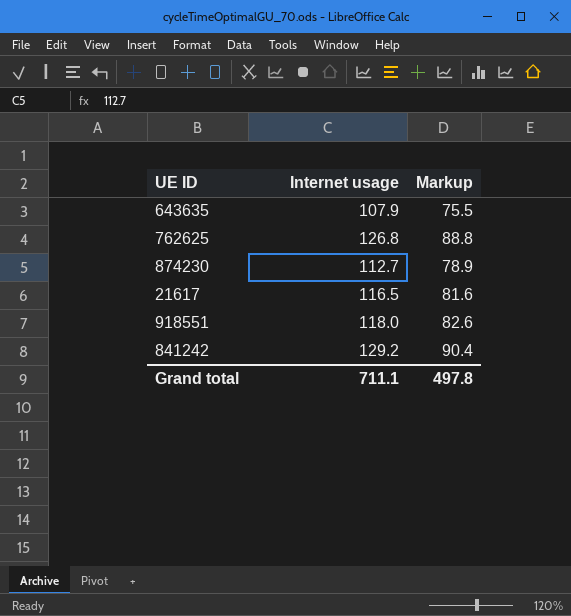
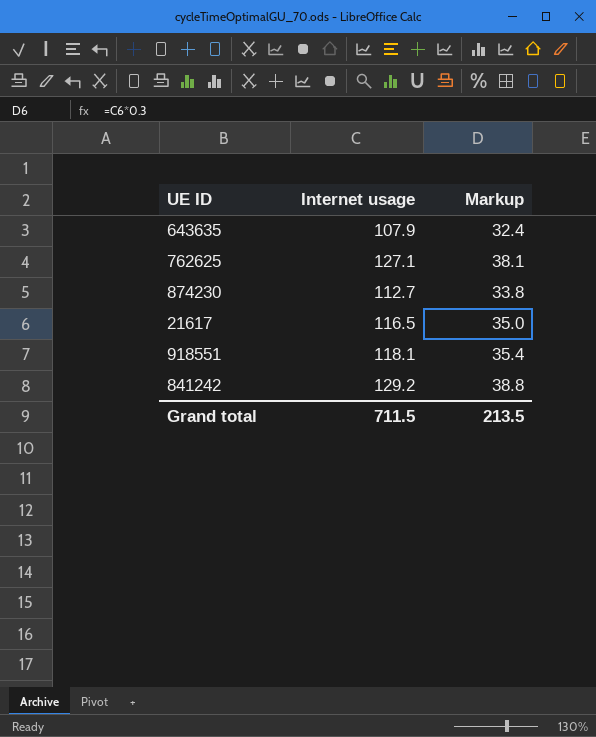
column Markup | formula: [Internet usage] * 0.7 -> [Internet usage] * 0.3
762625 | Internet usage: 126.8 -> 127.1
918551 | Internet usage: 118.0 -> 118.1
Grand total | Internet usage: 711.1 -> 711.5
Grand total | Markup: 497.8 -> 213.5

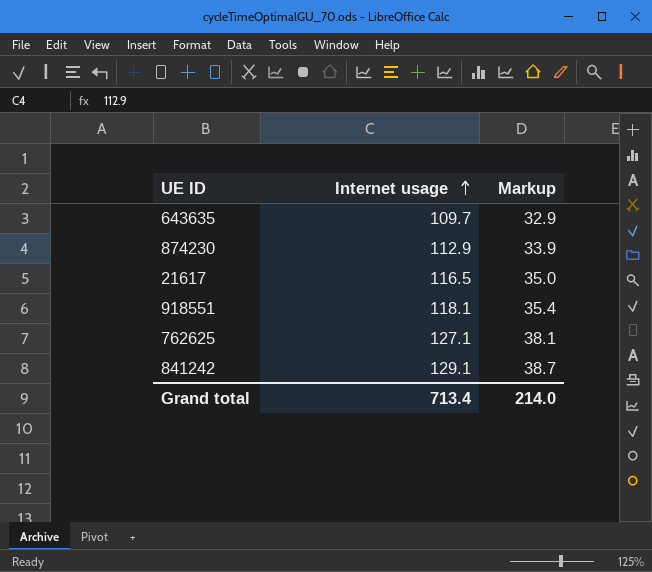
row order: none -> Internet usage ascending
643635 | Internet usage: 107.9 -> 109.7
643635 | Markup: 32.4 -> 32.9
874230 | Internet usage: 112.7 -> 112.9
874230 | Markup: 33.8 -> 33.9
841242 | Internet usage: 129.2 -> 129.1
841242 | Markup: 38.8 -> 38.7
Grand total | Internet usage: 711.5 -> 713.4
Grand total | Markup: 213.5 -> 214.0

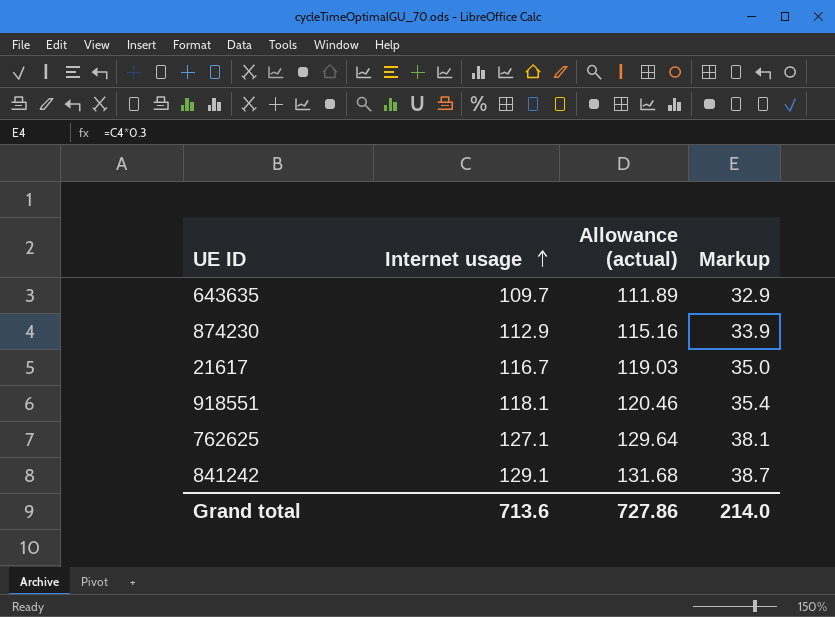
column Allowance (actual) | formula: none -> [Internet usage] * 1.02
21617 | Internet usage: 116.5 -> 116.7
Grand total | Internet usage: 713.4 -> 713.6

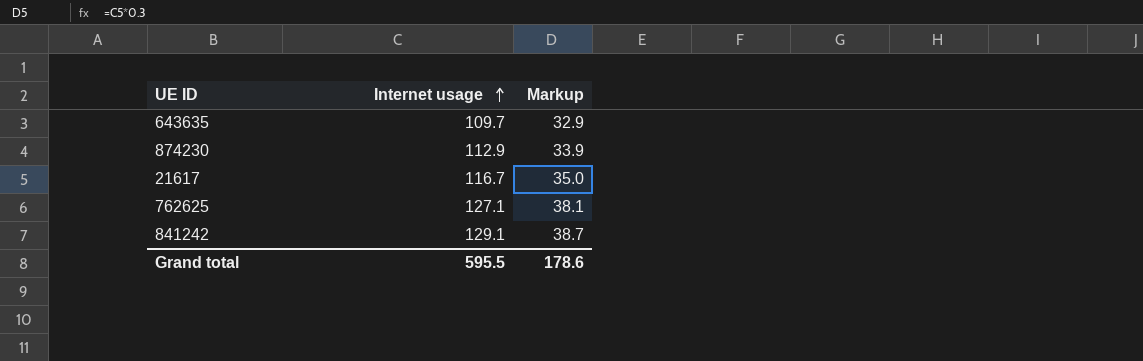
column Allowance (actual) | formula: [Internet usage] * 1.02 -> none
row 918551: 118.1 | 120.46 | 35.4 -> none
Grand total | Internet usage: 713.6 -> 595.5
Grand total | Markup: 214.0 -> 178.6

